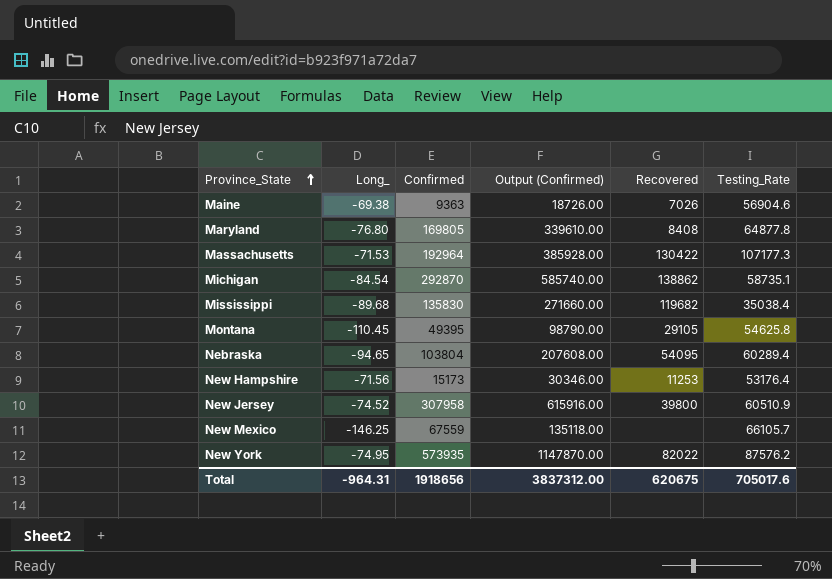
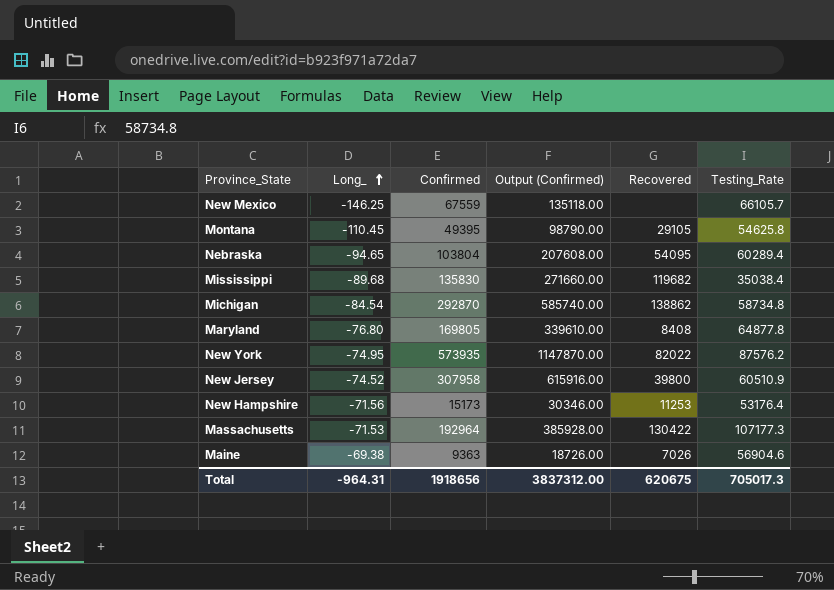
row order: Province_State ascending -> Long_ ascending
Michigan | Testing_Rate: 58735.1 -> 58734.8
Total | Testing_Rate: 705017.6 -> 705017.3

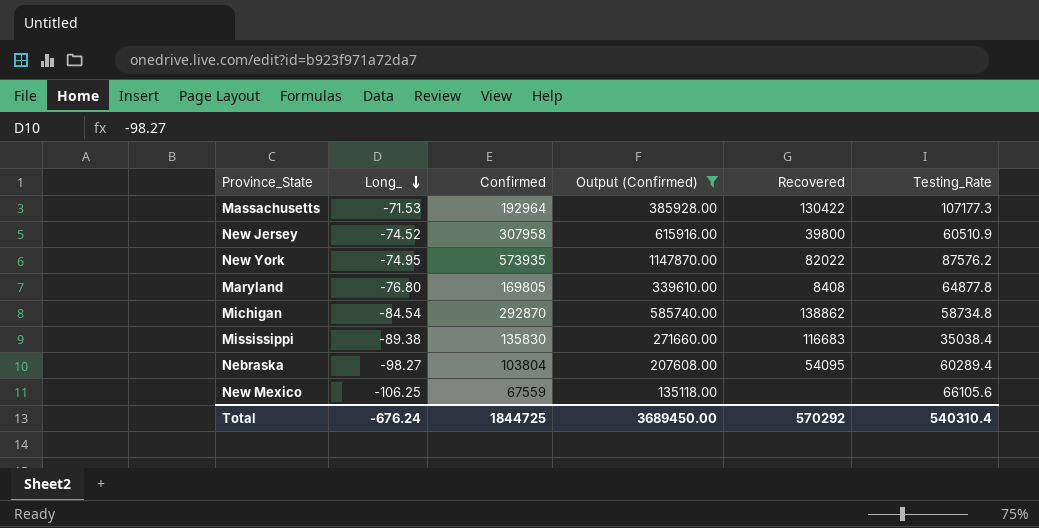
filter: none -> Output (Confirmed) >= 135118.00
row order: Long_ ascending -> Long_ descending
Mississippi | Long_: -89.68 -> -89.38
Mississippi | Recovered: 119682 -> 116683
Nebraska | Long_: -94.65 -> -98.27
New Mexico | Long_: -146.25 -> -106.25
New Mexico | Testing_Rate: 66105.7 -> 66105.6
Total | Long_: -964.31 -> -676.24
Total | Confirmed: 1918656 -> 1844725
Total | Output (Confirmed): 3837312.00 -> 3689450.00
Total | Recovered: 620675 -> 570292
Total | Testing_Rate: 705017.3 -> 540310.4

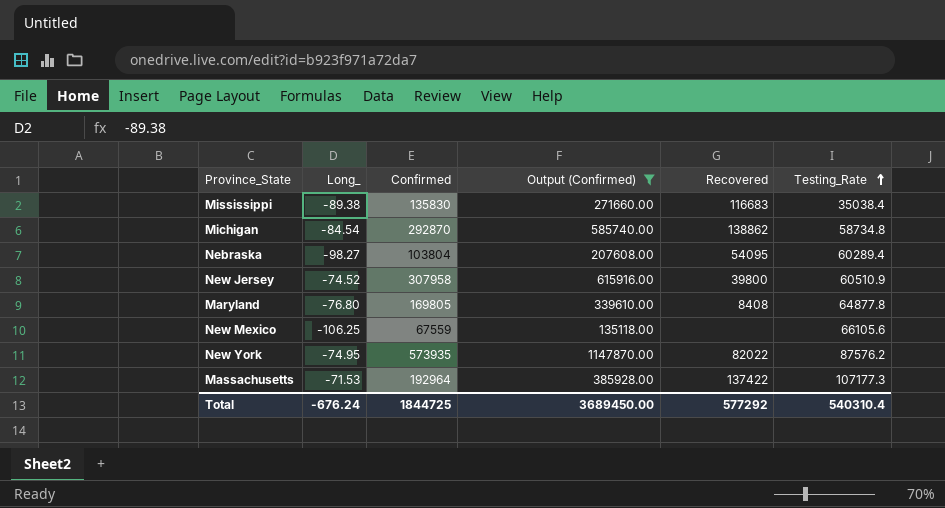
row order: Long_ descending -> Testing_Rate ascending
Massachusetts | Recovered: 130422 -> 137422
Total | Recovered: 570292 -> 577292

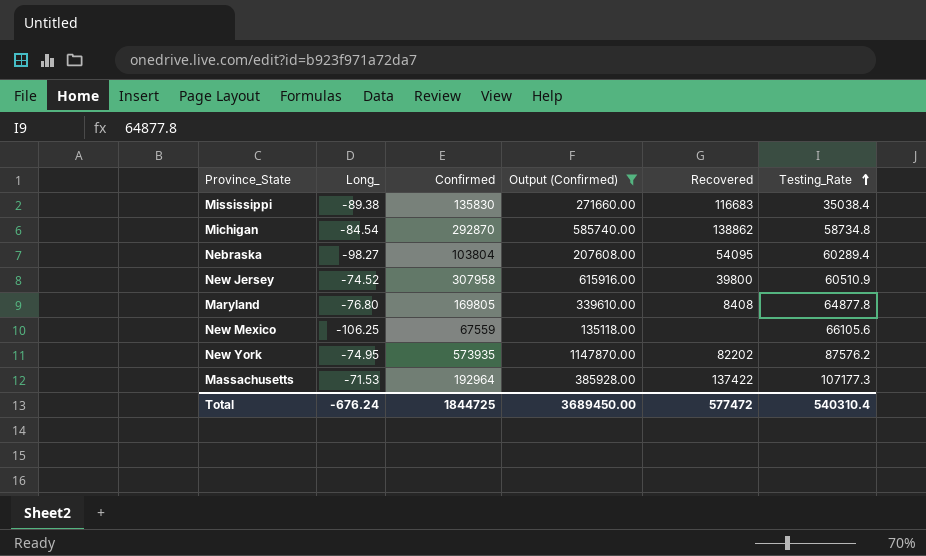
New York | Recovered: 82022 -> 82202
Total | Recovered: 577292 -> 577472

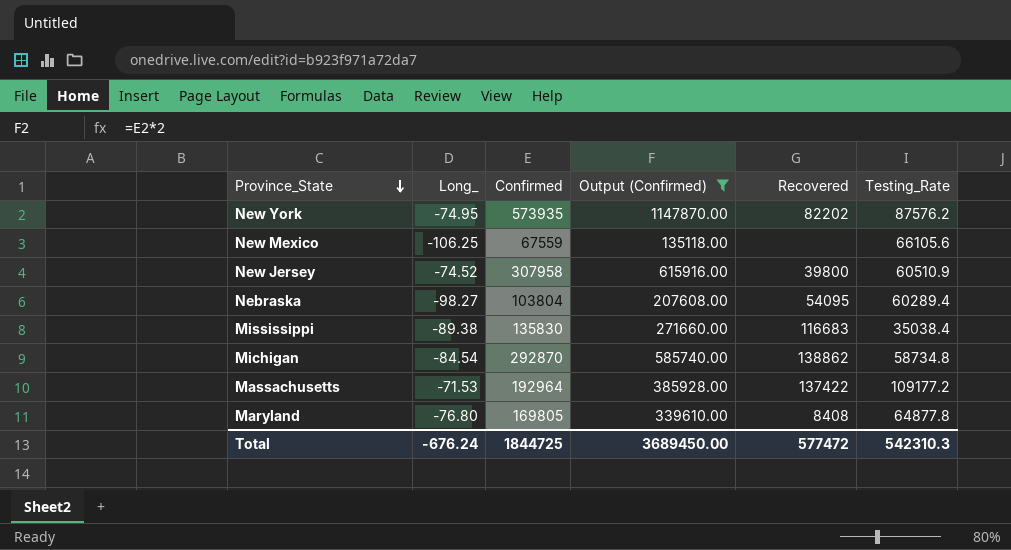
row order: Testing_Rate ascending -> Province_State descending
Massachusetts | Testing_Rate: 107177.3 -> 109177.2
Total | Testing_Rate: 540310.4 -> 542310.3

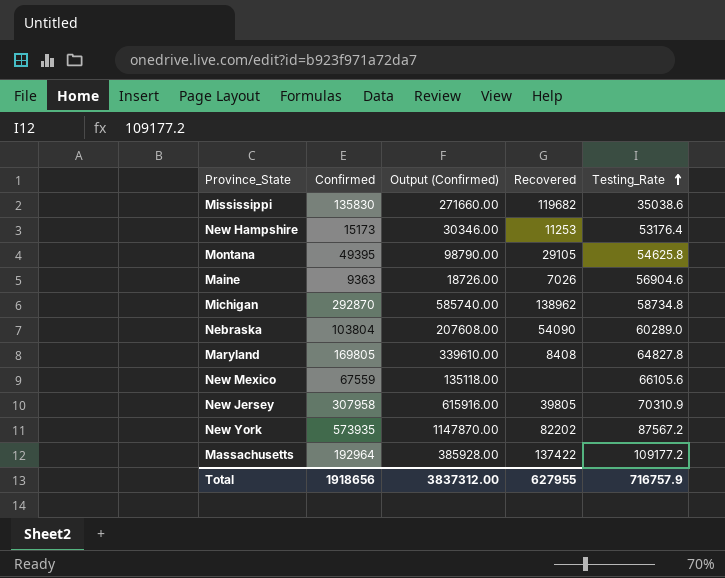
filter: Output (Confirmed) >= 135118.00 -> none
row order: Province_State descending -> Testing_Rate ascending
column Long_ | position: 2 -> none
Mississippi | Recovered: 116683 -> 119682
Mississippi | Testing_Rate: 35038.4 -> 35038.6
Michigan | Recovered: 138862 -> 138962
Nebraska | Recovered: 54095 -> 54090
Nebraska | Testing_Rate: 60289.4 -> 60289.0
Maryland | Testing_Rate: 64877.8 -> 64827.8
New Jersey | Recovered: 39800 -> 39805
New Jersey | Testing_Rate: 60510.9 -> 70310.9
New York | Testing_Rate: 87576.2 -> 87567.2
Total | Confirmed: 1844725 -> 1918656
Total | Output (Confirmed): 3689450.00 -> 3837312.00
Total | Recovered: 577472 -> 627955
Total | Testing_Rate: 542310.3 -> 716757.9

